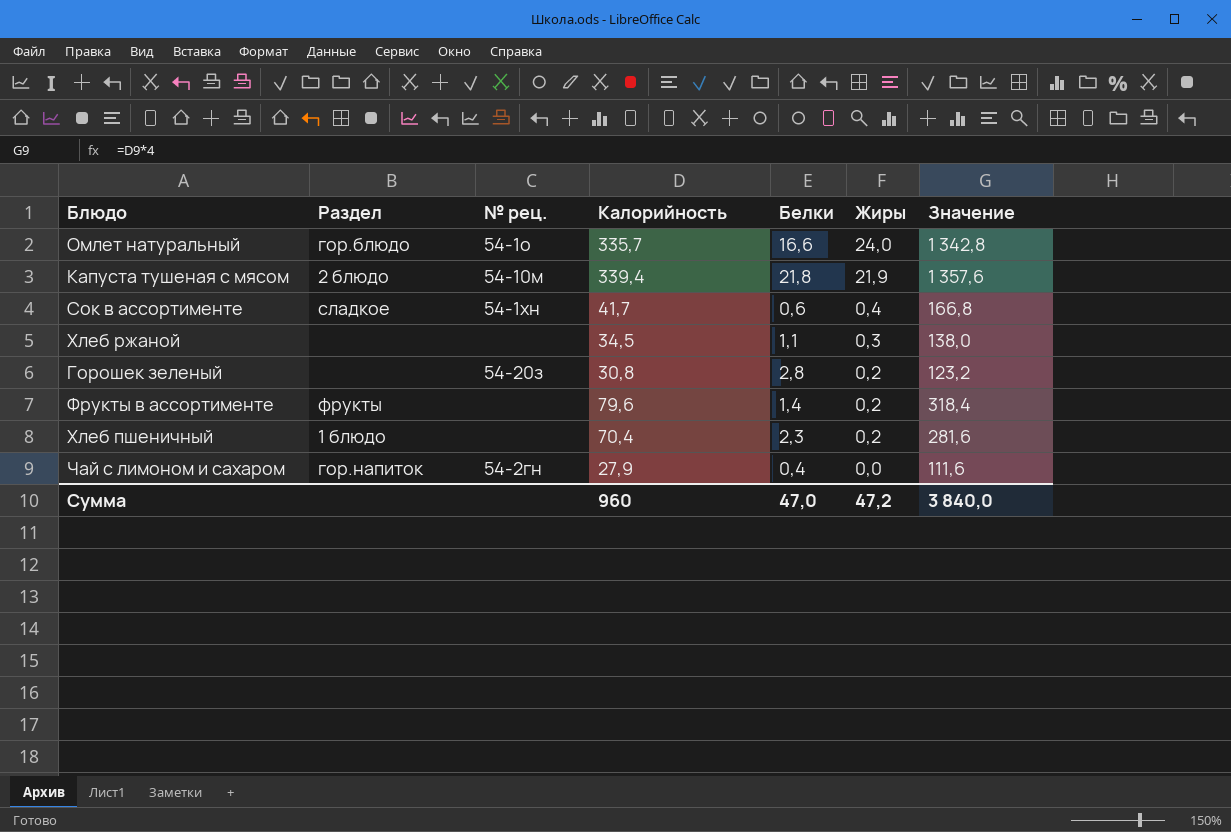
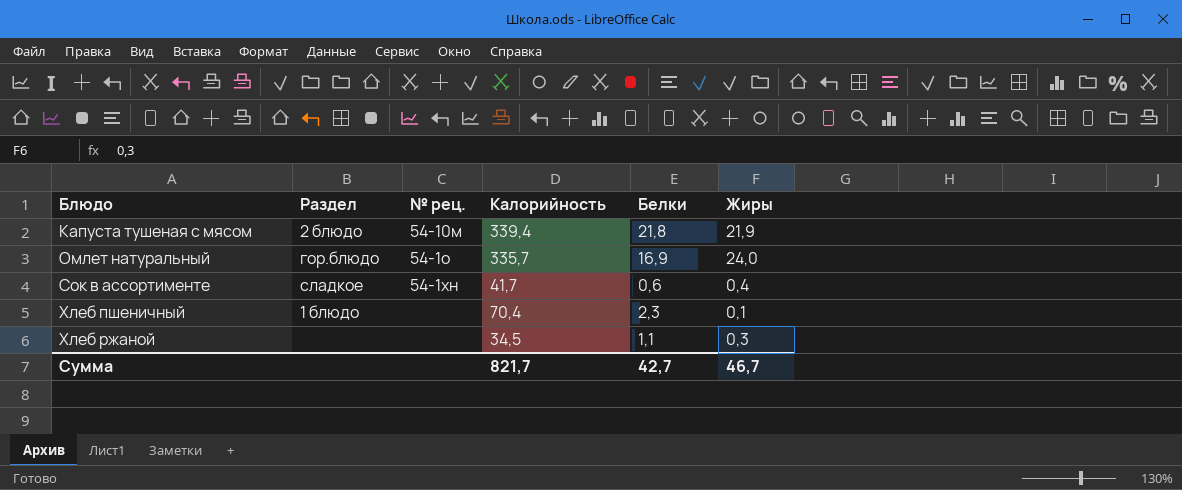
row order: Жиры descending -> Блюдо ascending
column Значение | formula: [Калорийность] * 4 -> none
row Горошек зеленый: none | 54-20з | 30,8 | 2,8 | 0,2 | 123,2 -> none
row Фрукты в ассортименте: фрукты | none | 79,6 | 1,4 | 0,2 | 318,4 -> none
row Чай с лимоном и сахаром: гор.напиток | 54-2гн | 27,9 | 0,4 | 0,0 | 111,6 -> none
Омлет натуральный | Белки: 16,6 -> 16,9
Хлеб пшеничный | Жиры: 0,2 -> 0,1
Сумма | Калорийность: 960 -> 821,7
Сумма | Белки: 47,0 -> 42,7
Сумма | Жиры: 47,2 -> 46,7

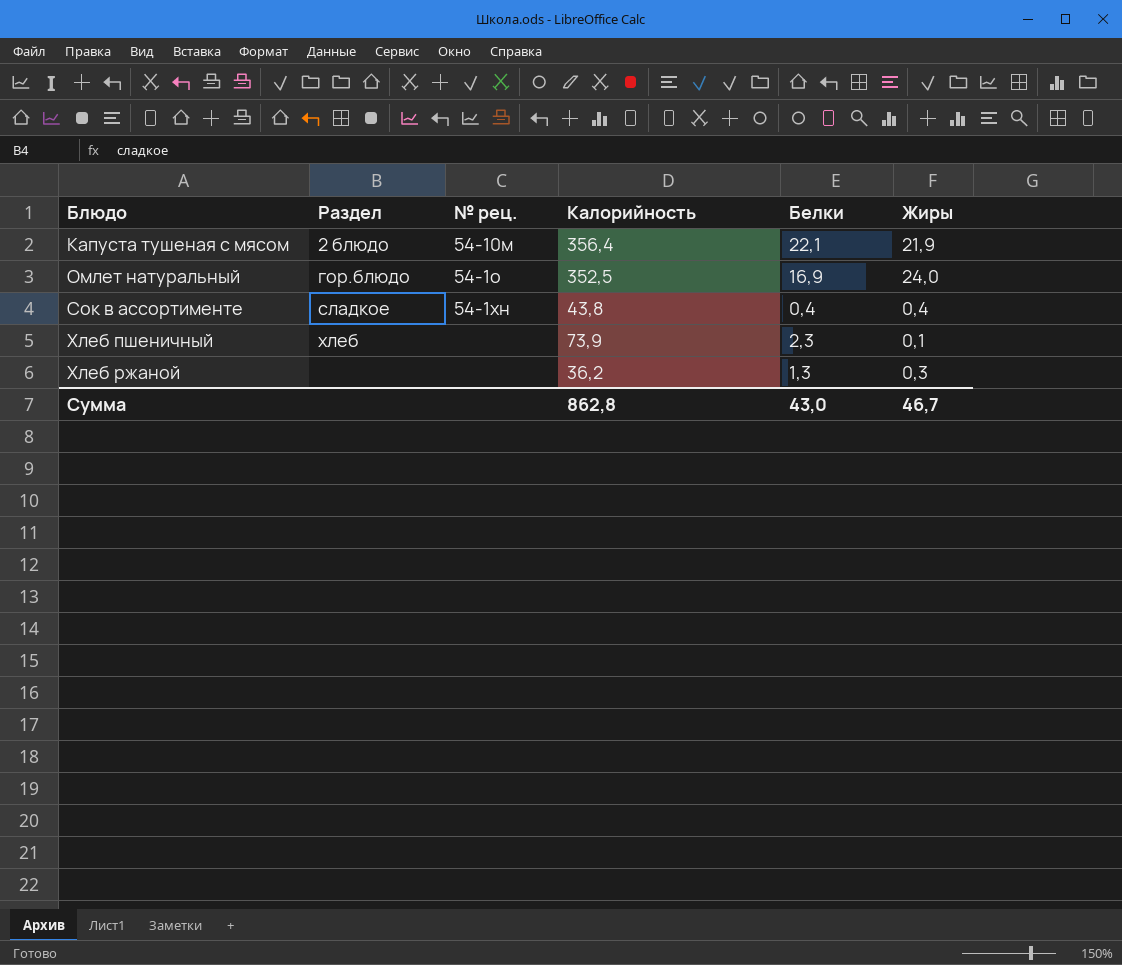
Капуста тушеная с мясом | Калорийность: 339,4 -> 356,4
Капуста тушеная с мясом | Белки: 21,8 -> 22,1
Омлет натуральный | Калорийность: 335,7 -> 352,5
Сок в ассортименте | Калорийность: 41,7 -> 43,8
Сок в ассортименте | Белки: 0,6 -> 0,4
Хлеб пшеничный | Раздел: 1 блюдо -> хлеб
Хлеб пшеничный | Калорийность: 70,4 -> 73,9
Хлеб ржаной | Калорийность: 34,5 -> 36,2
Хлеб ржаной | Белки: 1,1 -> 1,3
Сумма | Калорийность: 821,7 -> 862,8
Сумма | Белки: 42,7 -> 43,0

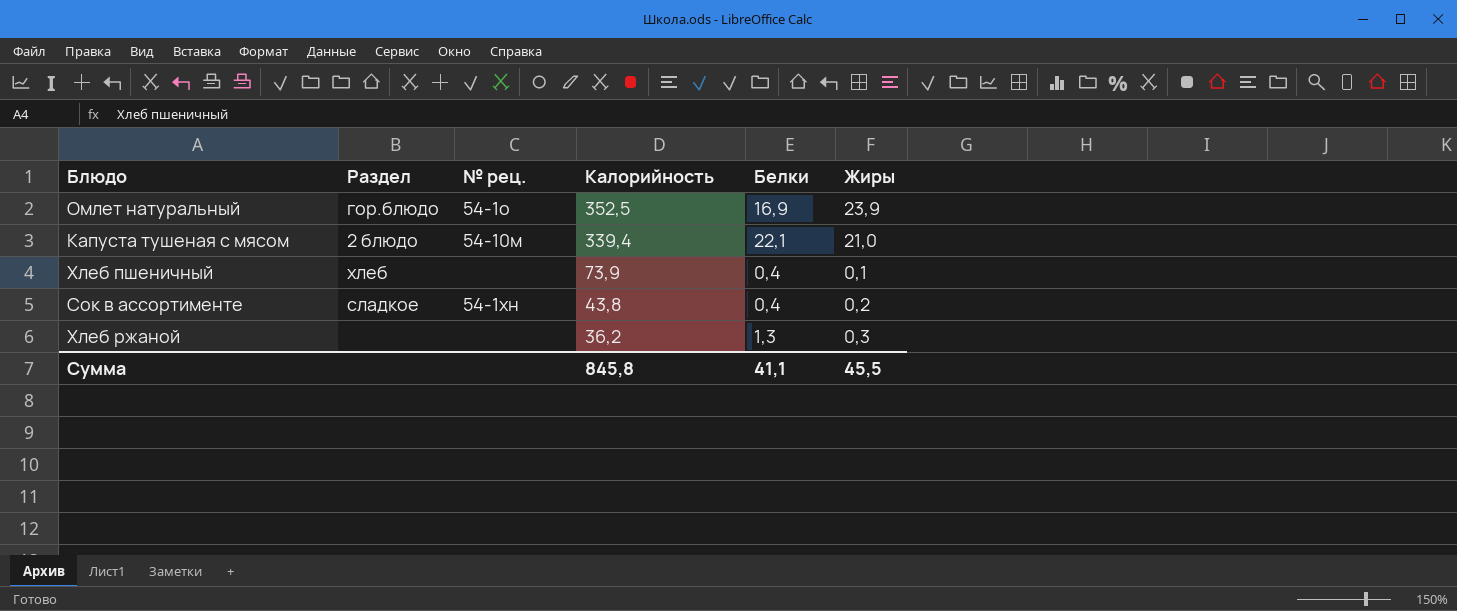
row order: Блюдо ascending -> Калорийность descending
Омлет натуральный | Жиры: 24,0 -> 23,9
Капуста тушеная с мясом | Калорийность: 356,4 -> 339,4
Капуста тушеная с мясом | Жиры: 21,9 -> 21,0
Хлеб пшеничный | Белки: 2,3 -> 0,4
Сок в ассортименте | Жиры: 0,4 -> 0,2
Сумма | Калорийность: 862,8 -> 845,8
Сумма | Белки: 43,0 -> 41,1
Сумма | Жиры: 46,7 -> 45,5

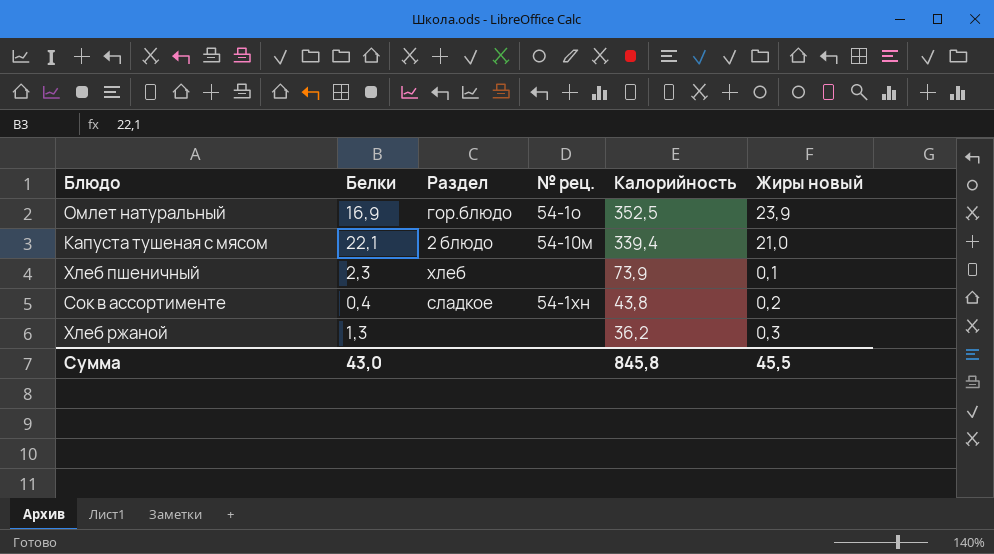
column Белки | position: 5 -> 2
column name: Жиры -> Жиры новый
Хлеб пшеничный | Белки: 0,4 -> 2,3
Сумма | Белки: 41,1 -> 43,0

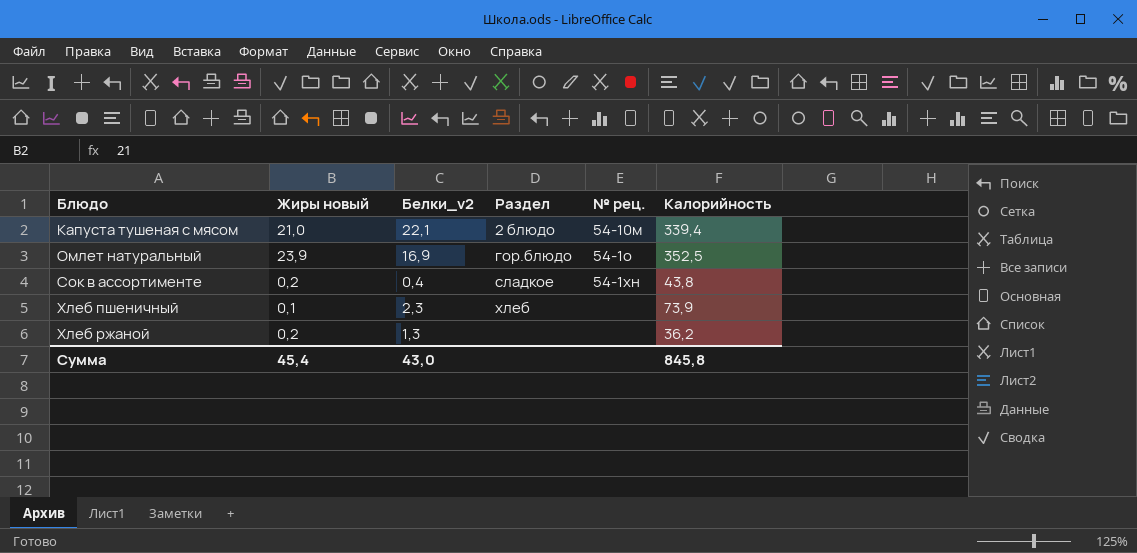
row order: Калорийность descending -> Блюдо ascending
column Жиры новый | position: 6 -> 2
column name: Белки -> Белки_v2
Хлеб ржаной | Жиры новый: 0,3 -> 0,2
Сумма | Жиры новый: 45,5 -> 45,4

